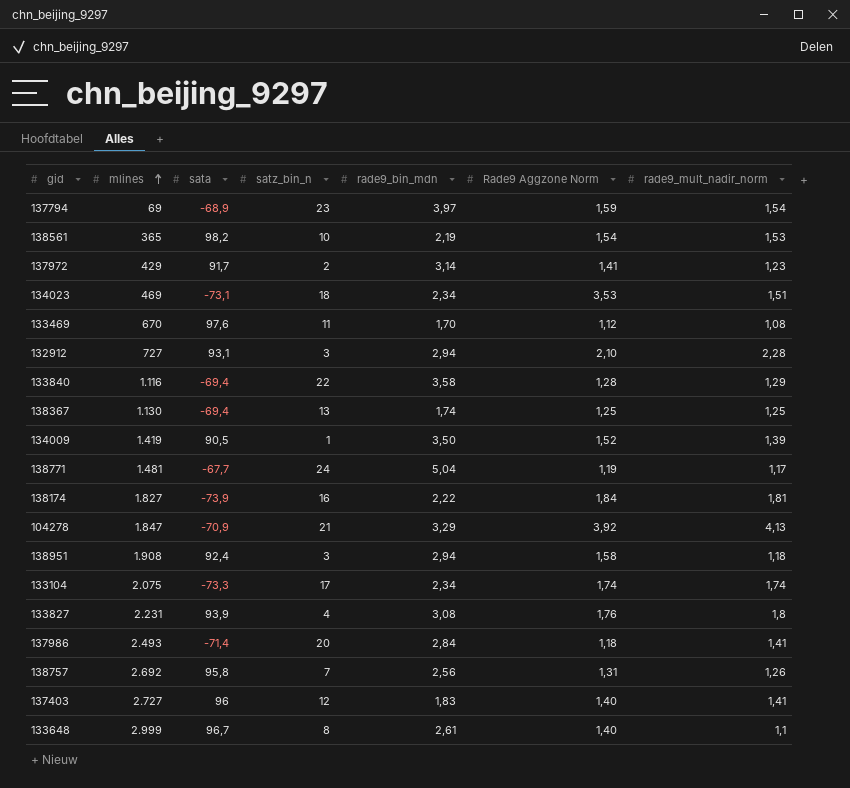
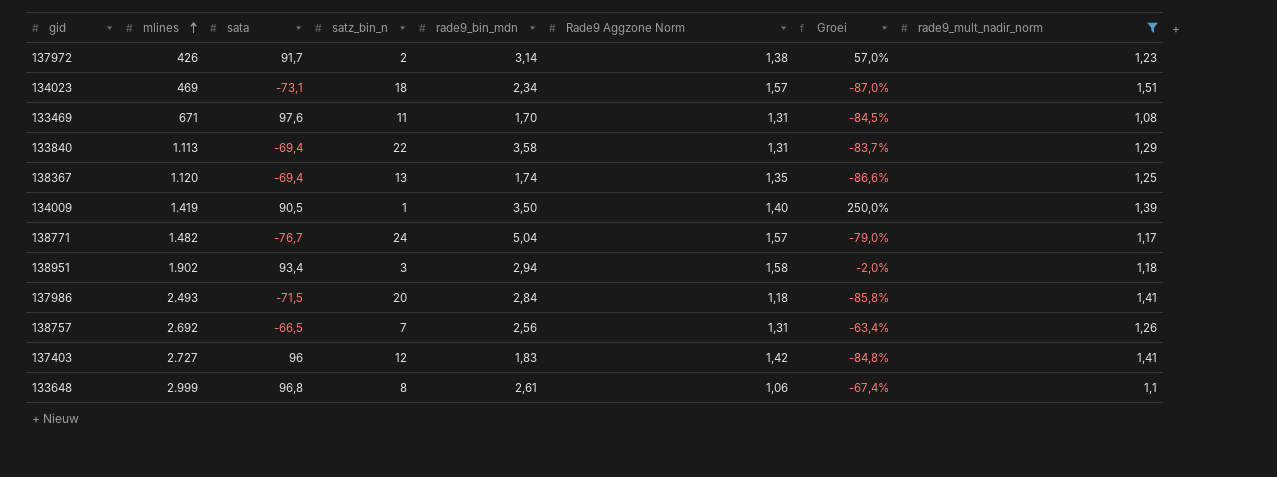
filter: none -> rade9_mult_nadir_norm <= 1,51
column Groei | formula: none -> ([rade9_bin_mdn] - [satz_bin_n]) / [satz_bin_n]
137972 | mlines: 429 -> 426
137972 | Rade9 Aggzone Norm: 1,41 -> 1,38
134023 | Rade9 Aggzone Norm: 3,53 -> 1,57
133469 | mlines: 670 -> 671
133469 | Rade9 Aggzone Norm: 1,12 -> 1,31
133840 | mlines: 1.116 -> 1.113
133840 | Rade9 Aggzone Norm: 1,28 -> 1,31
138367 | mlines: 1.130 -> 1.120
138367 | Rade9 Aggzone Norm: 1,25 -> 1,35
134009 | Rade9 Aggzone Norm: 1,52 -> 1,40
138771 | mlines: 1.481 -> 1.482
138771 | sata: -67,7 -> -76,7
138771 | Rade9 Aggzone Norm: 1,19 -> 1,57
138951 | mlines: 1.908 -> 1.902
138951 | sata: 92,4 -> 93,4
137986 | sata: -71,4 -> -71,5
138757 | sata: 95,8 -> -66,5
137403 | Rade9 Aggzone Norm: 1,40 -> 1,42
133648 | sata: 96,7 -> 96,8
133648 | Rade9 Aggzone Norm: 1,40 -> 1,06

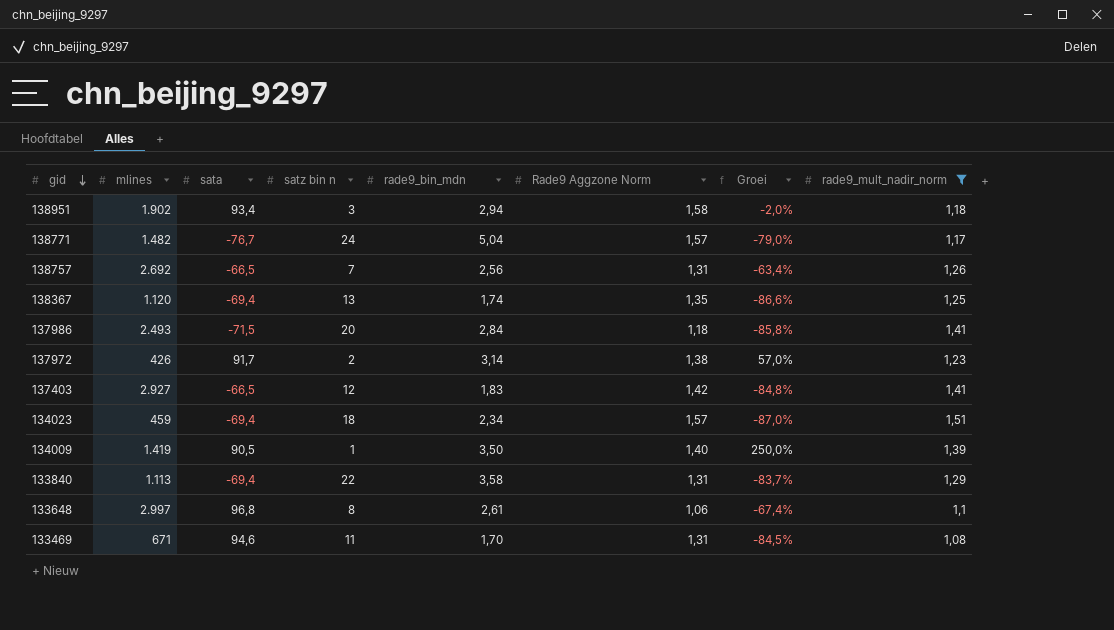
row order: mlines ascending -> gid descending
column name: satz_bin_n -> satz bin n
137403 | mlines: 2.727 -> 2.927
137403 | sata: 96 -> -66,5
134023 | mlines: 469 -> 459
134023 | sata: -73,1 -> -69,4
133648 | mlines: 2.999 -> 2.997
133469 | sata: 97,6 -> 94,6

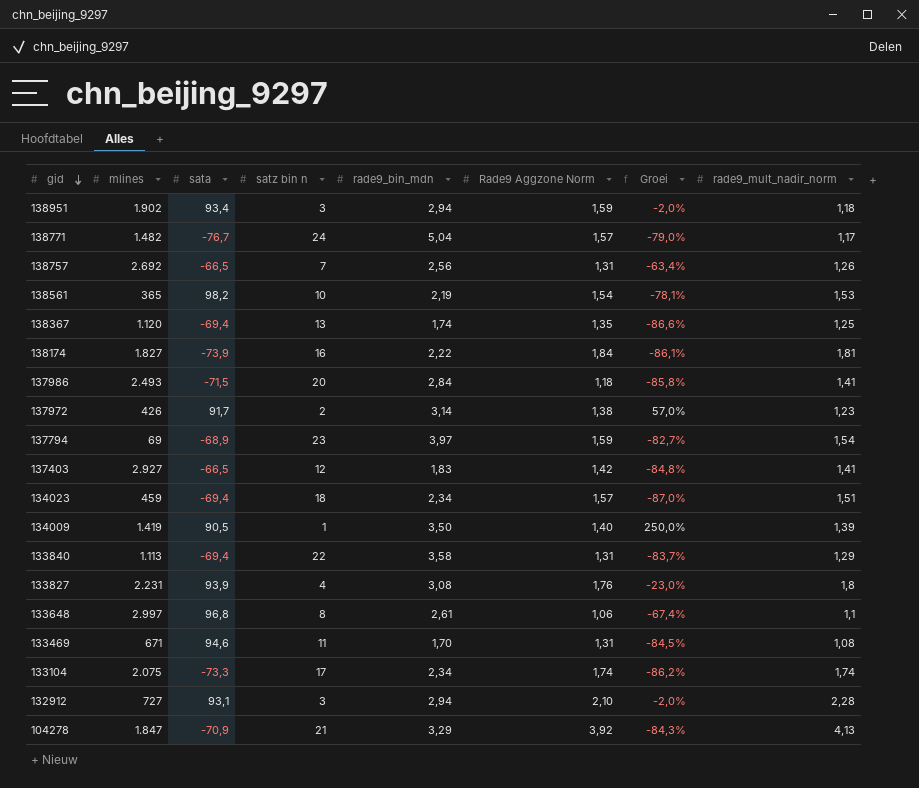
filter: rade9_mult_nadir_norm <= 1,51 -> none
138951 | Rade9 Aggzone Norm: 1,58 -> 1,59

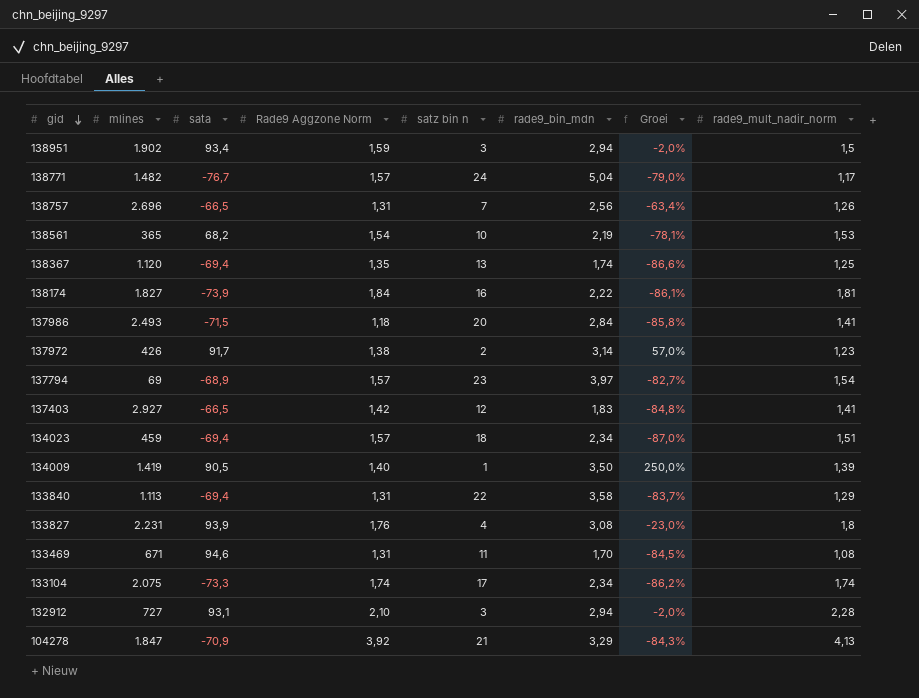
column Rade9 Aggzone Norm | position: 6 -> 4
row 133648: 2.997 | 96,8 | 8 | 2,61 | 1,06 | -67,4% | 1,1 -> none
138951 | rade9_mult_nadir_norm: 1,18 -> 1,5
138757 | mlines: 2.692 -> 2.696
138561 | sata: 98,2 -> 68,2
137794 | Rade9 Aggzone Norm: 1,59 -> 1,57

